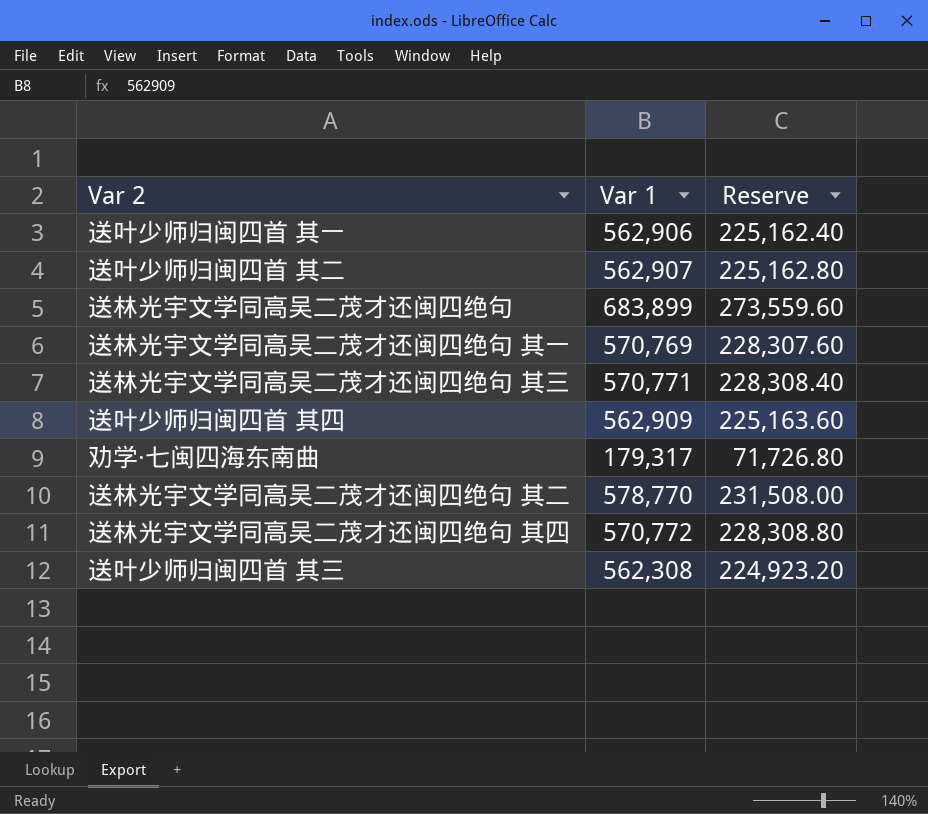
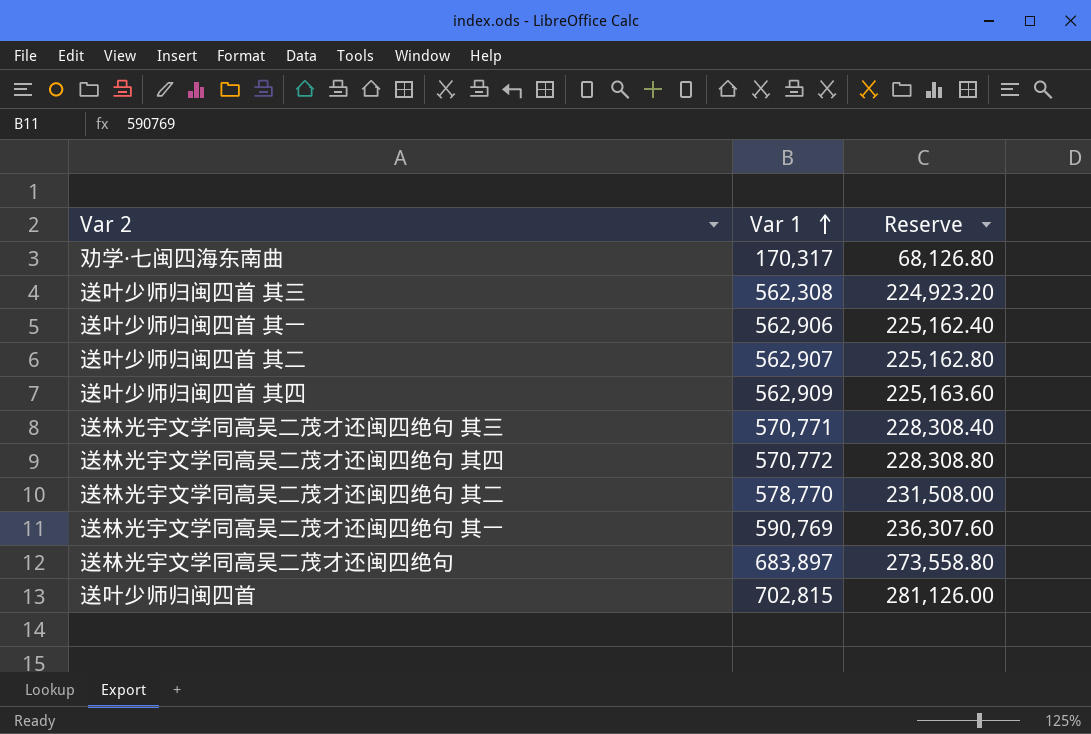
row order: none -> Var 1 ascending
劝学·七闽四海东南曲 | Var 1: 179,317 -> 170,317
劝学·七闽四海东南曲 | Reserve: 71,726.80 -> 68,126.80
送林光宇文学同高吴二茂才还闽四绝句 其一 | Var 1: 570,769 -> 590,769
送林光宇文学同高吴二茂才还闽四绝句 其一 | Reserve: 228,307.60 -> 236,307.60
送林光宇文学同高吴二茂才还闽四绝句 | Var 1: 683,899 -> 683,897
送林光宇文学同高吴二茂才还闽四绝句 | Reserve: 273,559.60 -> 273,558.80
row 送叶少师归闽四首: none -> 702,815 | 281,126.00

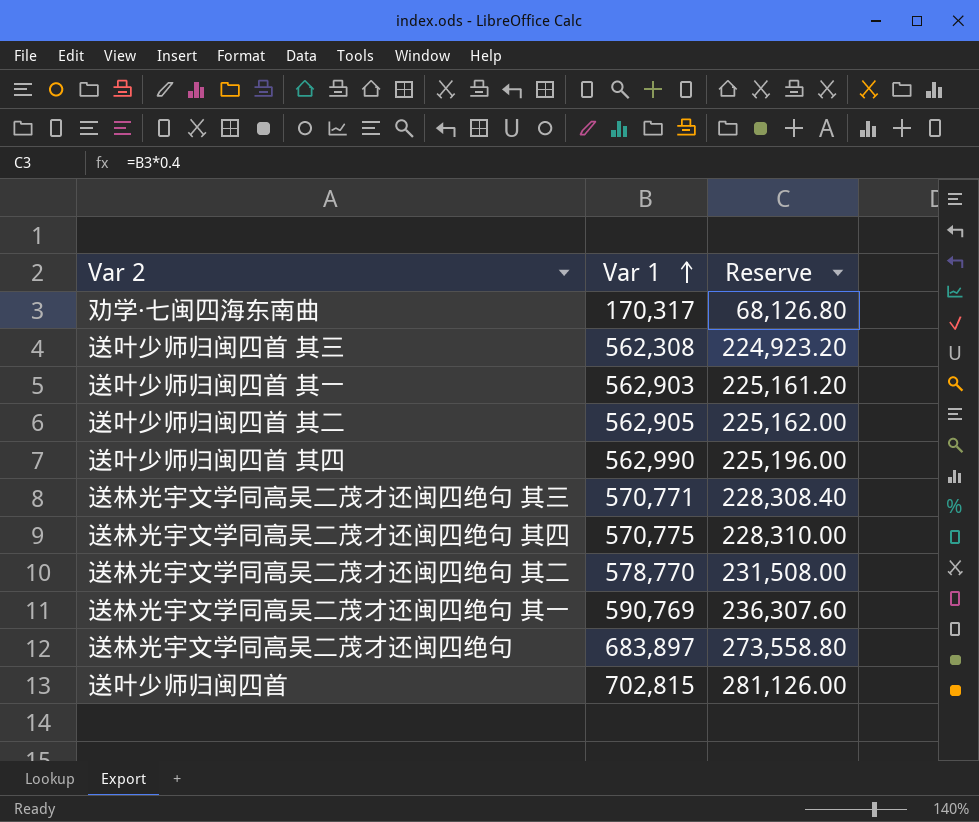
送叶少师归闽四首 其一 | Var 1: 562,906 -> 562,903
送叶少师归闽四首 其一 | Reserve: 225,162.40 -> 225,161.20
送叶少师归闽四首 其二 | Var 1: 562,907 -> 562,905
送叶少师归闽四首 其二 | Reserve: 225,162.80 -> 225,162.00
送叶少师归闽四首 其四 | Var 1: 562,909 -> 562,990
送叶少师归闽四首 其四 | Reserve: 225,163.60 -> 225,196.00
送林光宇文学同高吴二茂才还闽四绝句 其四 | Var 1: 570,772 -> 570,775
送林光宇文学同高吴二茂才还闽四绝句 其四 | Reserve: 228,308.80 -> 228,310.00

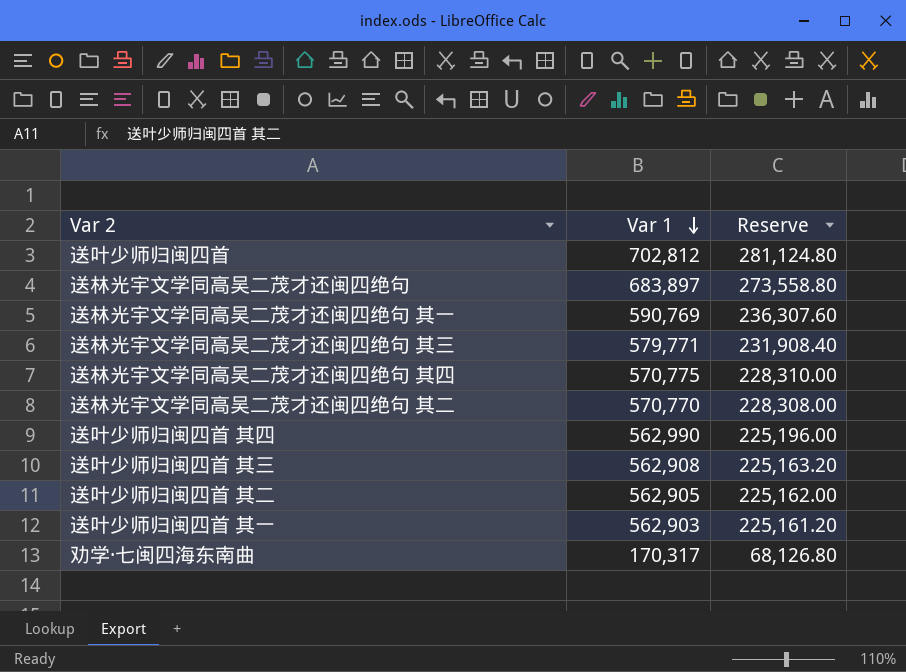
row order: Var 1 ascending -> Var 1 descending
送叶少师归闽四首 | Var 1: 702,815 -> 702,812
送叶少师归闽四首 | Reserve: 281,126.00 -> 281,124.80
送林光宇文学同高吴二茂才还闽四绝句 其三 | Var 1: 570,771 -> 579,771
送林光宇文学同高吴二茂才还闽四绝句 其三 | Reserve: 228,308.40 -> 231,908.40
送林光宇文学同高吴二茂才还闽四绝句 其二 | Var 1: 578,770 -> 570,770
送林光宇文学同高吴二茂才还闽四绝句 其二 | Reserve: 231,508.00 -> 228,308.00
送叶少师归闽四首 其三 | Var 1: 562,308 -> 562,908
送叶少师归闽四首 其三 | Reserve: 224,923.20 -> 225,163.20

